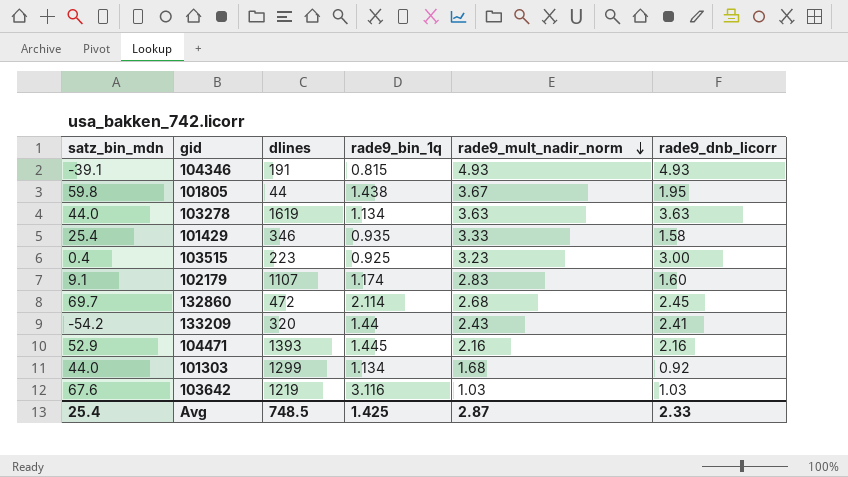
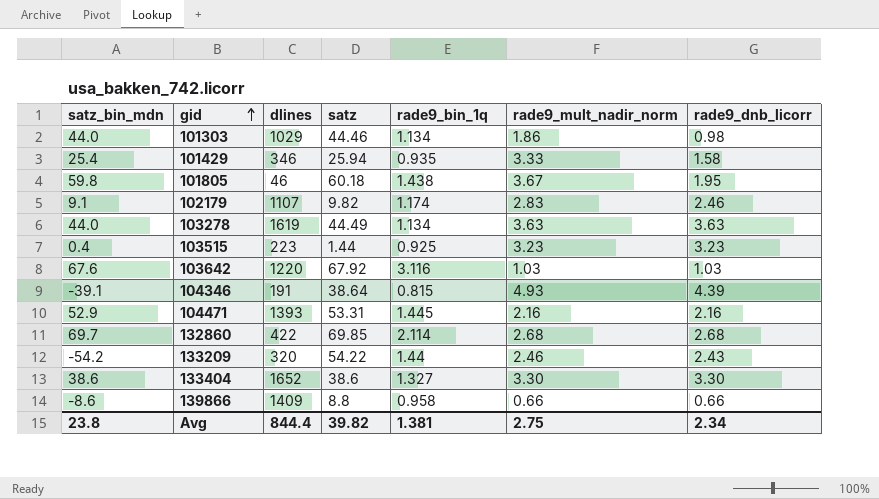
row order: rade9_mult_nadir_norm descending -> gid ascending
column satz | position: none -> 4
101303 | dlines: 1299 -> 1029
101303 | rade9_mult_nadir_norm: 1.68 -> 1.86
101303 | rade9_dnb_licorr: 0.92 -> 0.98
101805 | dlines: 44 -> 46
102179 | rade9_dnb_licorr: 1.60 -> 2.46
103515 | rade9_dnb_licorr: 3.00 -> 3.23
103642 | dlines: 1219 -> 1220
104346 | rade9_dnb_licorr: 4.93 -> 4.39
132860 | dlines: 472 -> 422
132860 | rade9_dnb_licorr: 2.45 -> 2.68
133209 | rade9_mult_nadir_norm: 2.43 -> 2.46
133209 | rade9_dnb_licorr: 2.41 -> 2.43
row 133404: none -> 38.6 | 1652 | 38.6 | 1.327 | 3.30 | 3.30
row 139866: none -> -8.6 | 1409 | 8.8 | 0.958 | 0.66 | 0.66
Avg | satz_bin_mdn: 25.4 -> 23.8
Avg | dlines: 748.5 -> 844.4
Avg | rade9_bin_1q: 1.425 -> 1.381
Avg | rade9_mult_nadir_norm: 2.87 -> 2.75
Avg | rade9_dnb_licorr: 2.33 -> 2.34

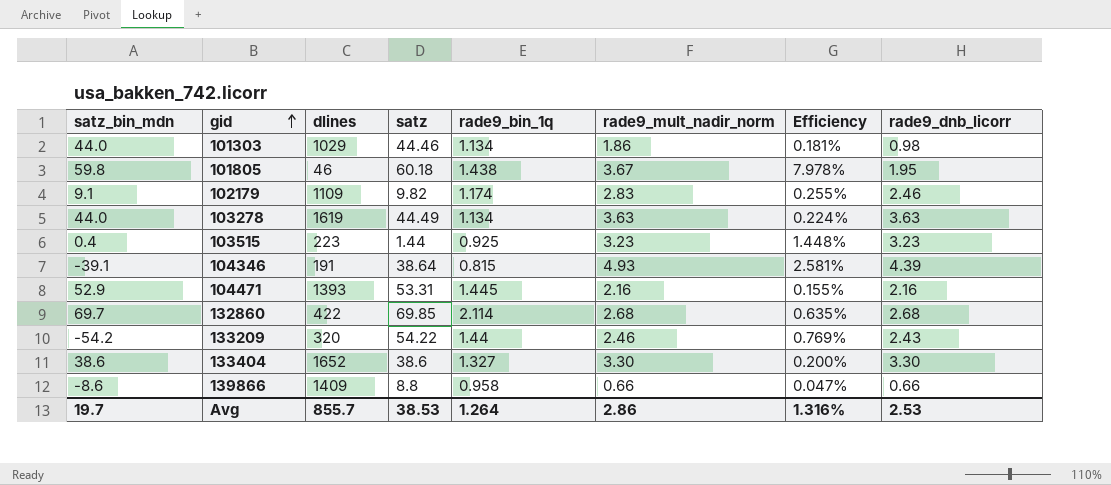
column Efficiency | formula: none -> [rade9_mult_nadir_norm] / [dlines]
row 101429: 25.4 | 346 | 25.94 | 0.935 | 3.33 | 1.58 -> none
row 103642: 67.6 | 1220 | 67.92 | 3.116 | 1.03 | 1.03 -> none
102179 | dlines: 1107 -> 1109
Avg | satz_bin_mdn: 23.8 -> 19.7
Avg | dlines: 844.4 -> 855.7
Avg | satz: 39.82 -> 38.53
Avg | rade9_bin_1q: 1.381 -> 1.264
Avg | rade9_mult_nadir_norm: 2.75 -> 2.86
Avg | rade9_dnb_licorr: 2.34 -> 2.53

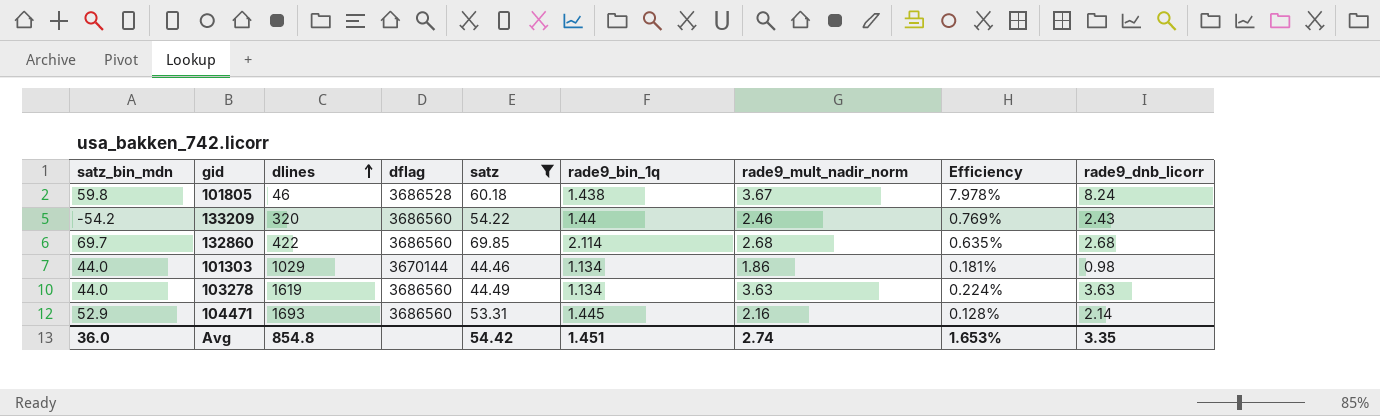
filter: none -> satz >= 44.46
row order: gid ascending -> dlines ascending
column dflag | position: none -> 4
101805 | rade9_dnb_licorr: 1.95 -> 8.24
104471 | dlines: 1393 -> 1693
104471 | Efficiency: 0.155% -> 0.128%
104471 | rade9_dnb_licorr: 2.16 -> 2.14
Avg | satz_bin_mdn: 19.7 -> 36.0
Avg | dlines: 855.7 -> 854.8
Avg | satz: 38.53 -> 54.42
Avg | rade9_bin_1q: 1.264 -> 1.451
Avg | rade9_mult_nadir_norm: 2.86 -> 2.74
Avg | Efficiency: 1.316% -> 1.653%
Avg | rade9_dnb_licorr: 2.53 -> 3.35

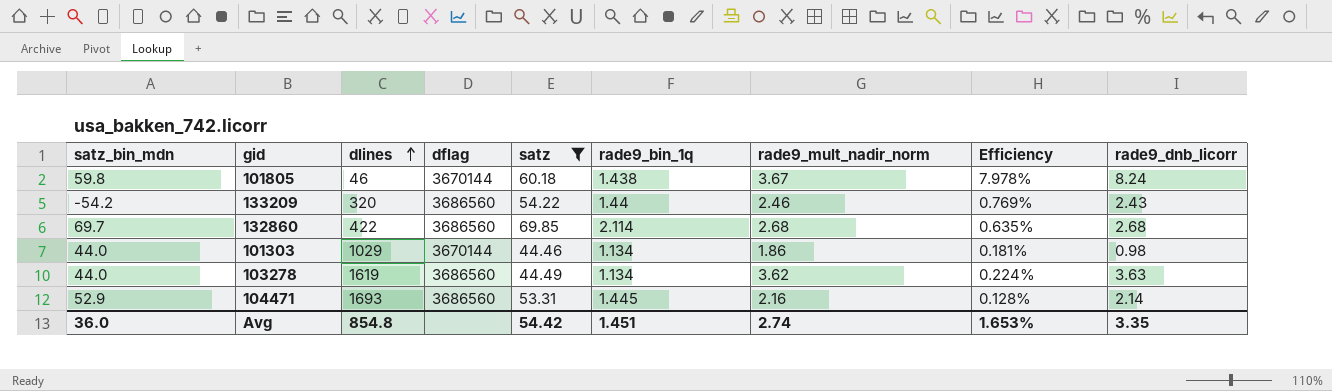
101805 | dflag: 3686528 -> 3670144
103278 | rade9_mult_nadir_norm: 3.63 -> 3.62

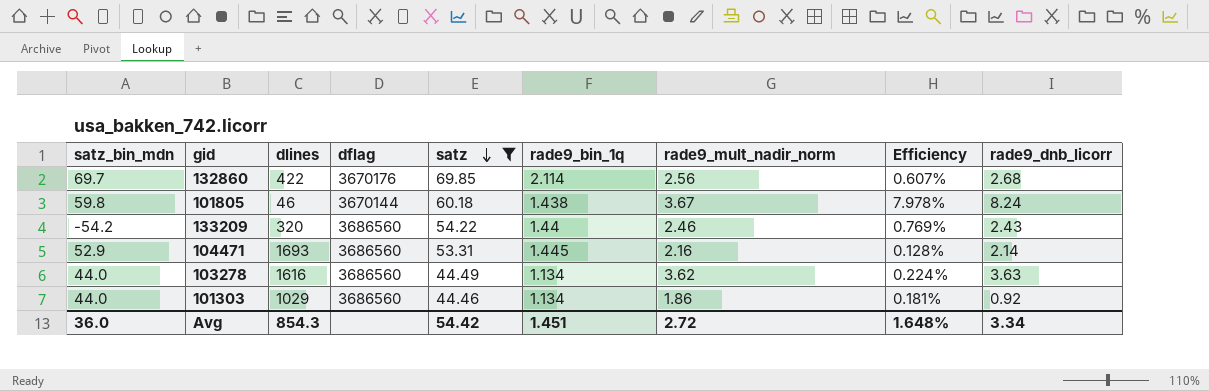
row order: dlines ascending -> satz descending
132860 | dflag: 3686560 -> 3670176
132860 | rade9_mult_nadir_norm: 2.68 -> 2.56
132860 | Efficiency: 0.635% -> 0.607%
103278 | dlines: 1619 -> 1616
101303 | dflag: 3670144 -> 3686560
101303 | rade9_dnb_licorr: 0.98 -> 0.92
Avg | dlines: 854.8 -> 854.3
Avg | rade9_mult_nadir_norm: 2.74 -> 2.72
Avg | Efficiency: 1.653% -> 1.648%
Avg | rade9_dnb_licorr: 3.35 -> 3.34

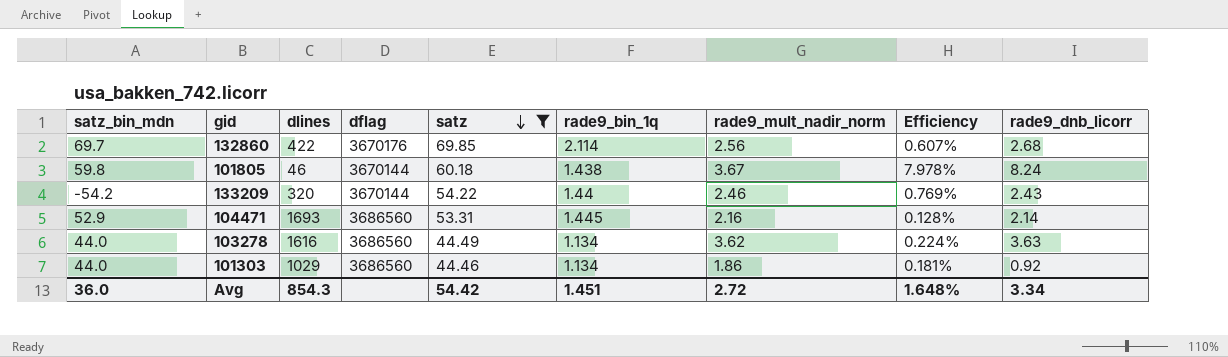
133209 | dflag: 3686560 -> 3670144

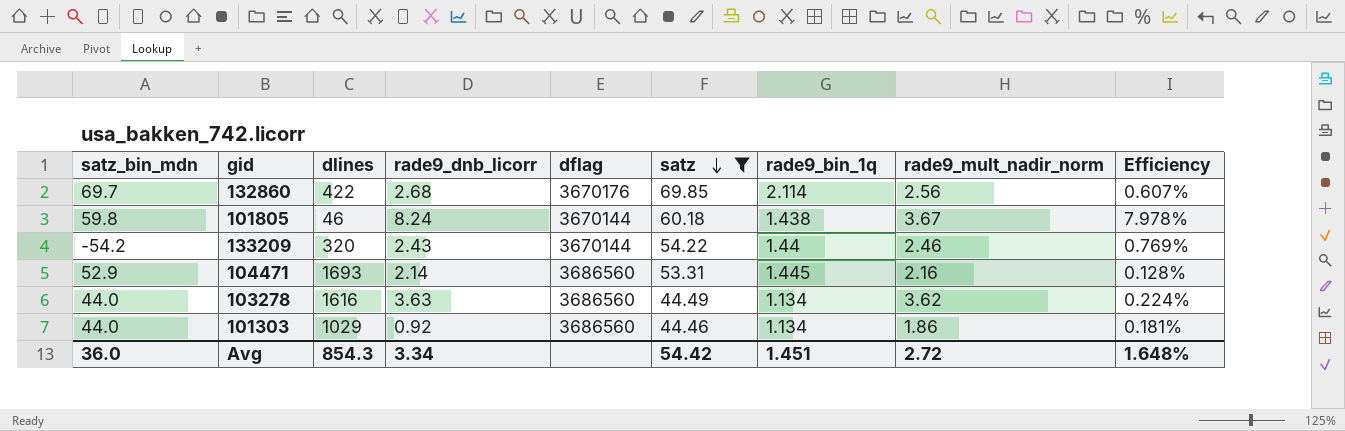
column rade9_dnb_licorr | position: 9 -> 4

